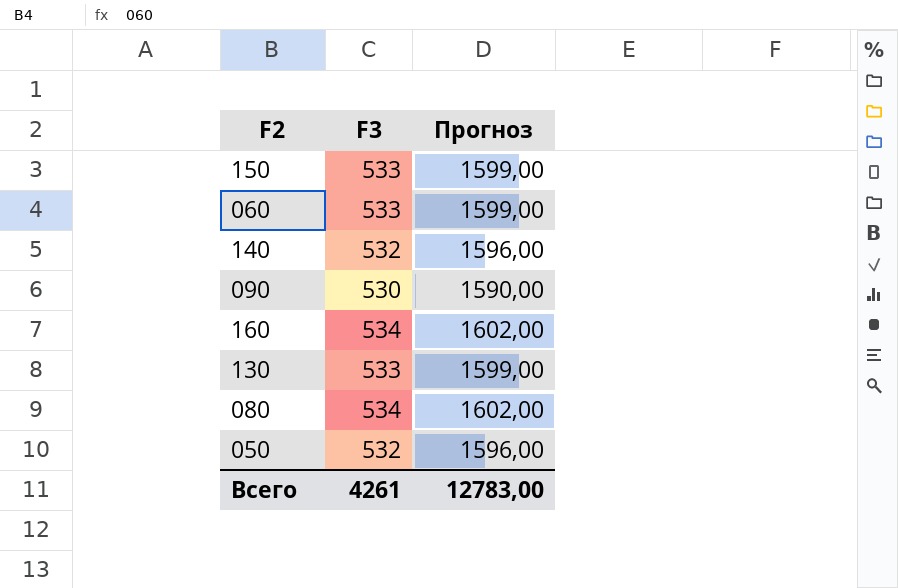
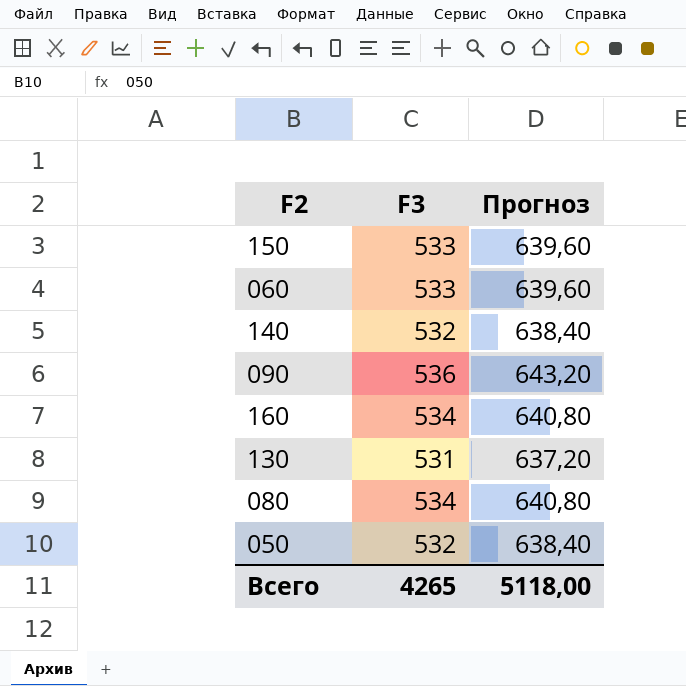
column Прогноз | formula: [F3] * 3 -> [F3] * 1,2
090 | F3: 530 -> 536
130 | F3: 533 -> 531
Всего | F3: 4261 -> 4265
Всего | Прогноз: 12783,00 -> 5118,00

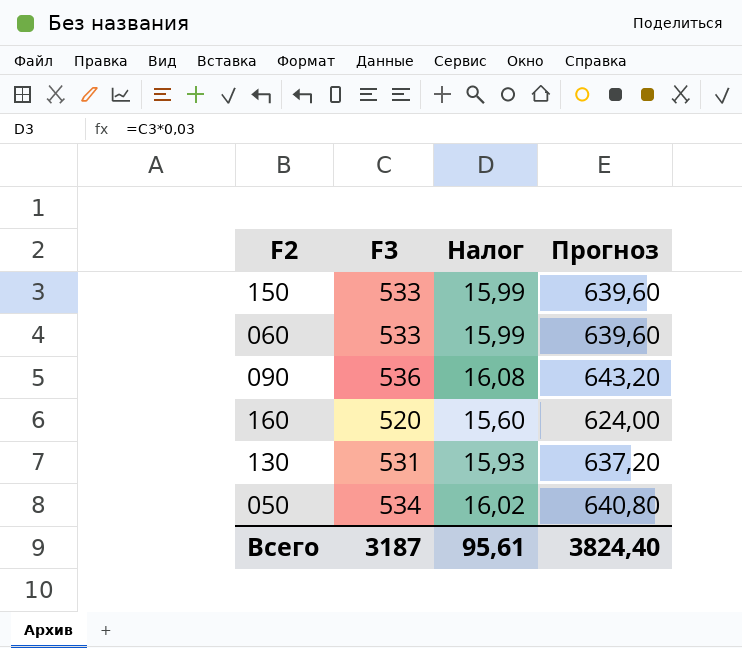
column Налог | formula: none -> [F3] * 0,03
row 140: 532 | 638,40 -> none
row 080: 534 | 640,80 -> none
160 | F3: 534 -> 520
160 | Прогноз: 640,80 -> 624,00
050 | F3: 532 -> 534
050 | Прогноз: 638,40 -> 640,80
Всего | F3: 4265 -> 3187
Всего | Прогноз: 5118,00 -> 3824,40

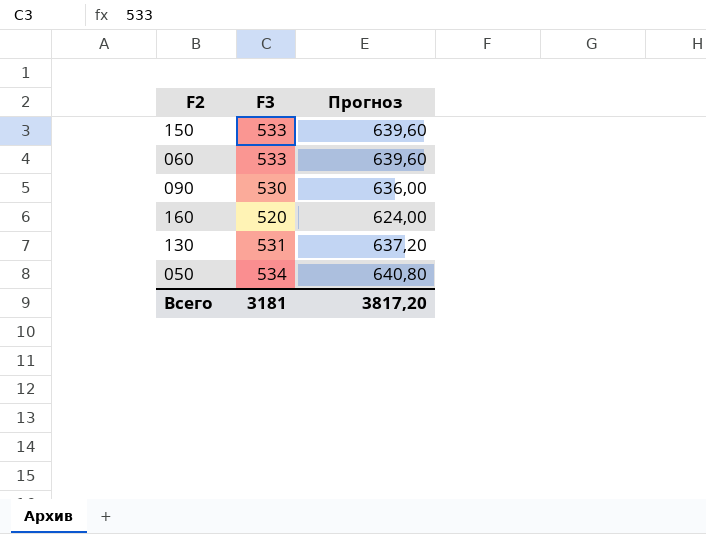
column Налог | formula: [F3] * 0,03 -> none
090 | F3: 536 -> 530
090 | Прогноз: 643,20 -> 636,00
Всего | F3: 3187 -> 3181
Всего | Прогноз: 3824,40 -> 3817,20

